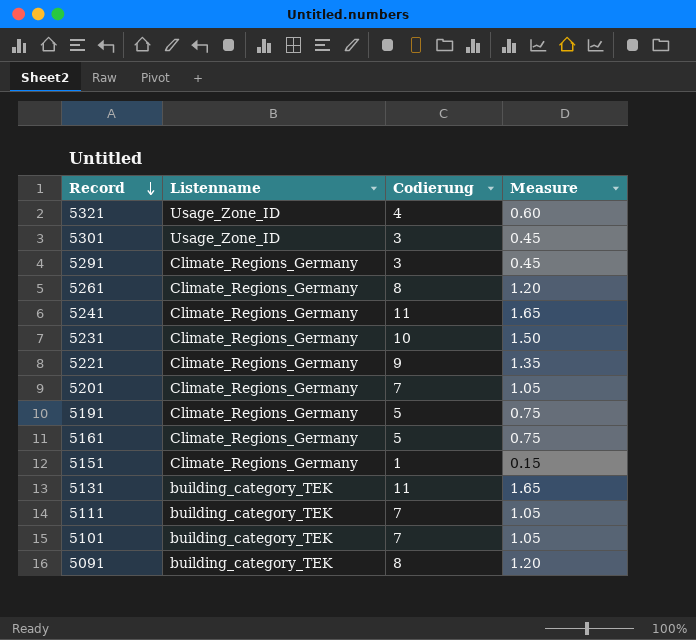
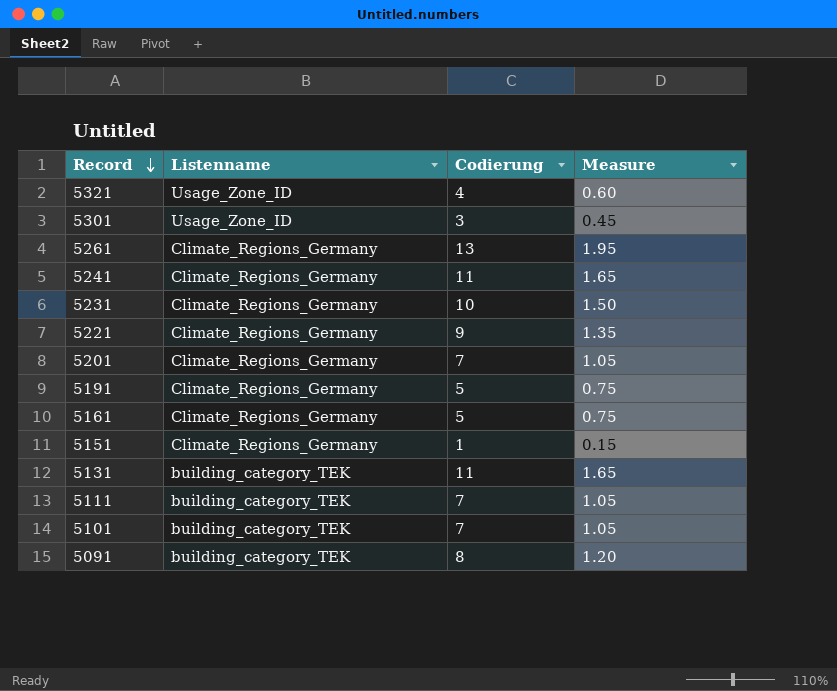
row 5291: Climate_Regions_Germany | 3 | 0.45 -> none
5261 | Codierung: 8 -> 13
5261 | Measure: 1.20 -> 1.95

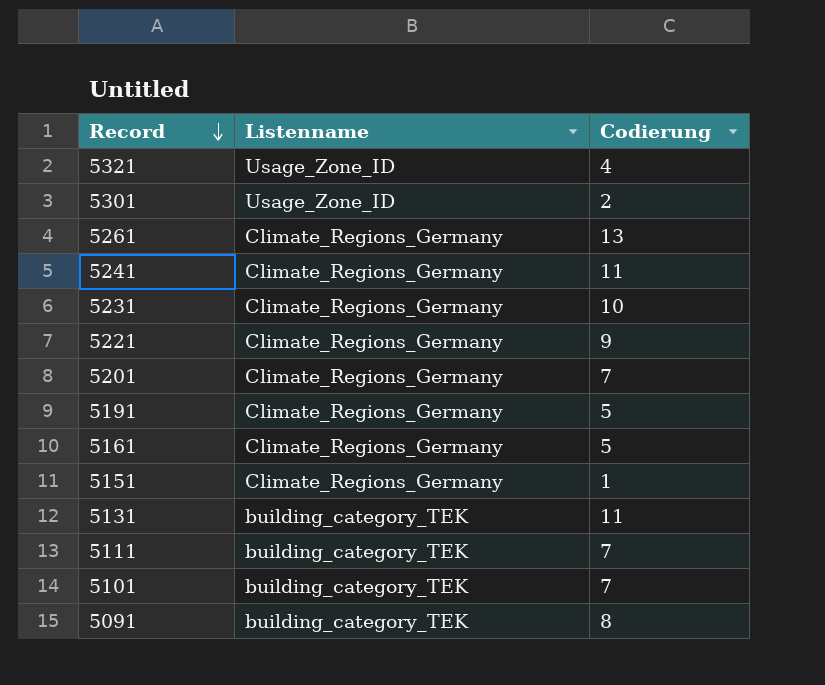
column Measure | formula: [Codierung] * 0.15 -> none
5301 | Codierung: 3 -> 2

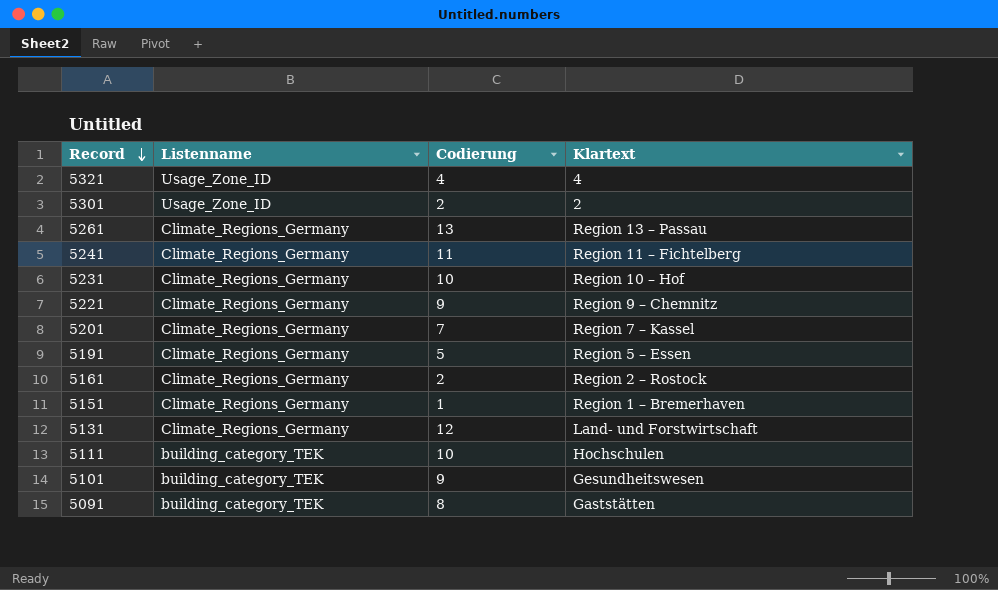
column Klartext | position: none -> 4
5161 | Codierung: 5 -> 2
5131 | Listenname: building_category_TEK -> Climate_Regions_Germany
5131 | Codierung: 11 -> 12
5111 | Codierung: 7 -> 10
5101 | Codierung: 7 -> 9

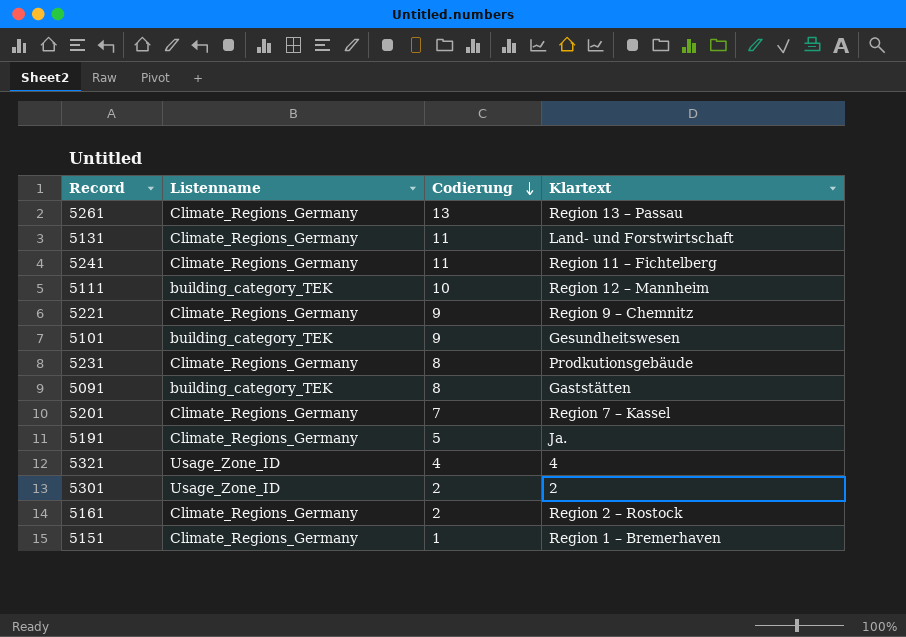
row order: Record descending -> Codierung descending
5131 | Codierung: 12 -> 11
5111 | Klartext: Hochschulen -> Region 12 – Mannheim
5231 | Codierung: 10 -> 8
5231 | Klartext: Region 10 – Hof -> Prodkutionsgebäude
5191 | Klartext: Region 5 – Essen -> Ja.

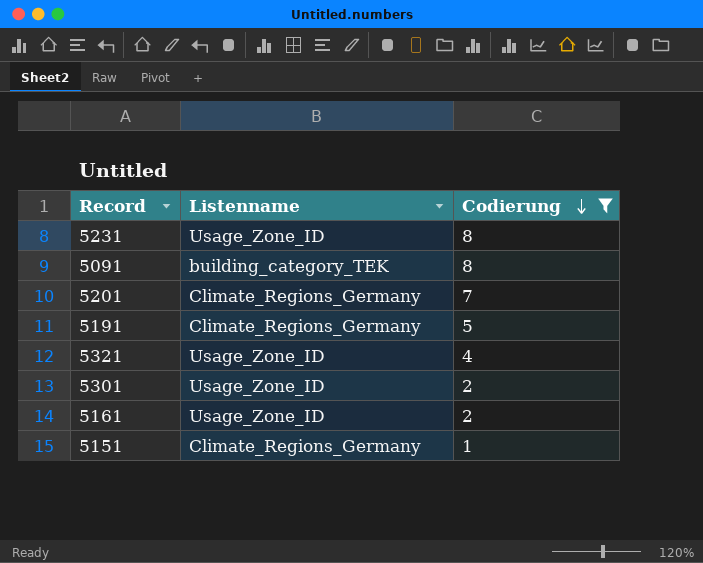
filter: none -> Codierung <= 8
column Klartext | position: 4 -> none
5231 | Listenname: Climate_Regions_Germany -> Usage_Zone_ID
5161 | Listenname: Climate_Regions_Germany -> Usage_Zone_ID

